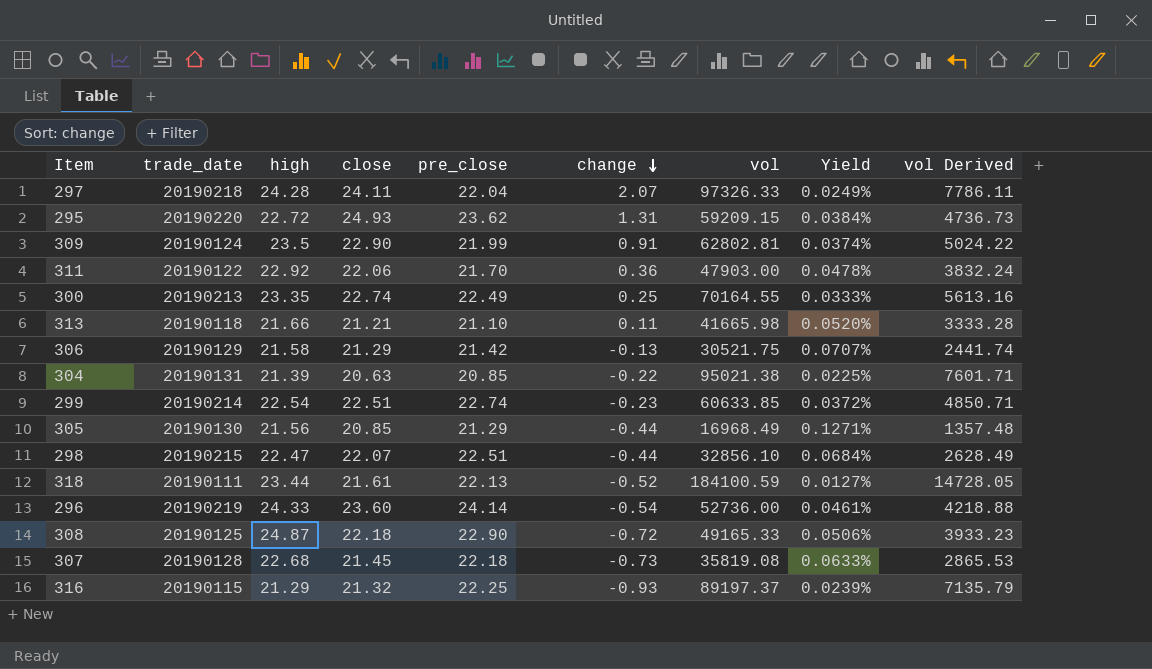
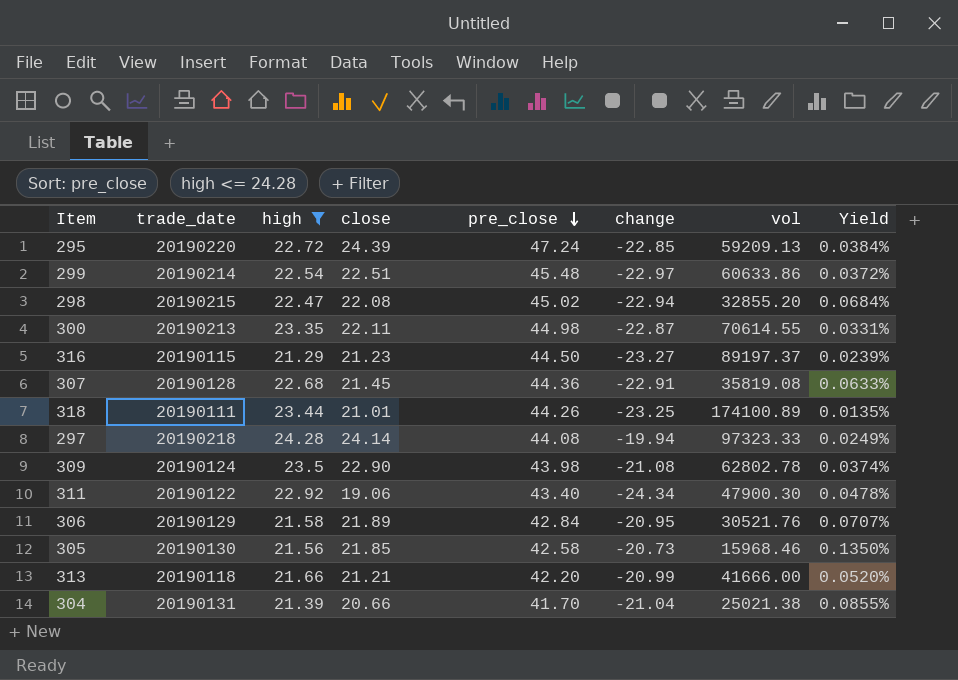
filter: none -> high <= 24.28
row order: change descending -> pre_close descending
column vol Derived | formula: [vol] * 0.08 -> none
295 | close: 24.93 -> 24.39
295 | pre_close: 23.62 -> 47.24
295 | change: 1.31 -> -22.85
295 | vol: 59209.15 -> 59209.13
299 | pre_close: 22.74 -> 45.48
299 | change: -0.23 -> -22.97
299 | vol: 60633.85 -> 60633.86
298 | close: 22.07 -> 22.08
298 | pre_close: 22.51 -> 45.02
298 | change: -0.44 -> -22.94
298 | vol: 32856.10 -> 32855.20
300 | close: 22.74 -> 22.11
300 | pre_close: 22.49 -> 44.98
300 | change: 0.25 -> -22.87
300 | vol: 70164.55 -> 70614.55
300 | Yield: 0.0333% -> 0.0331%
316 | close: 21.32 -> 21.23
316 | pre_close: 22.25 -> 44.50
316 | change: -0.93 -> -23.27
307 | pre_close: 22.18 -> 44.36
307 | change: -0.73 -> -22.91
318 | close: 21.61 -> 21.01
318 | pre_close: 22.13 -> 44.26
318 | change: -0.52 -> -23.25
318 | vol: 184100.59 -> 174100.89
318 | Yield: 0.0127% -> 0.0135%
297 | close: 24.11 -> 24.14
297 | pre_close: 22.04 -> 44.08
297 | change: 2.07 -> -19.94
297 | vol: 97326.33 -> 97323.33
309 | pre_close: 21.99 -> 43.98
309 | change: 0.91 -> -21.08
309 | vol: 62802.81 -> 62802.78
311 | close: 22.06 -> 19.06
311 | pre_close: 21.70 -> 43.40
311 | change: 0.36 -> -24.34
311 | vol: 47903.00 -> 47900.30
306 | close: 21.29 -> 21.89
306 | pre_close: 21.42 -> 42.84
306 | change: -0.13 -> -20.95
306 | vol: 30521.75 -> 30521.76
305 | close: 20.85 -> 21.85
305 | pre_close: 21.29 -> 42.58
305 | change: -0.44 -> -20.73
305 | vol: 16968.49 -> 15968.46
305 | Yield: 0.1271% -> 0.1350%
313 | pre_close: 21.10 -> 42.20
313 | change: 0.11 -> -20.99
313 | vol: 41665.98 -> 41666.00
304 | close: 20.63 -> 20.66
304 | pre_close: 20.85 -> 41.70
304 | change: -0.22 -> -21.04
304 | vol: 95021.38 -> 25021.38
304 | Yield: 0.0225% -> 0.0855%

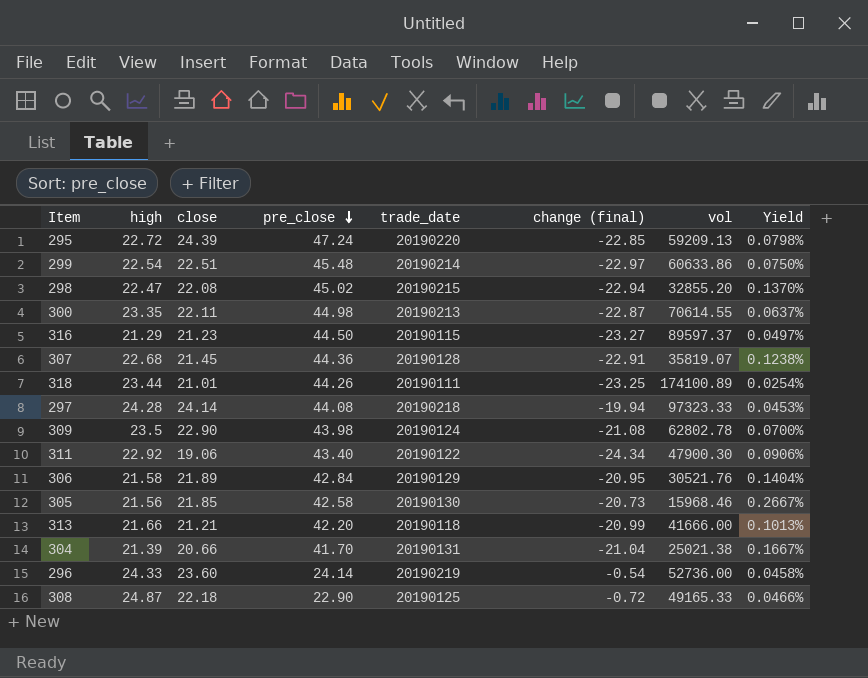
filter: high <= 24.28 -> none
column trade_date | position: 2 -> 5
column name: change -> change (final)
column Yield | formula: [high] / [vol] -> [pre_close] / [vol]
316 | vol: 89197.37 -> 89597.37
307 | vol: 35819.08 -> 35819.07

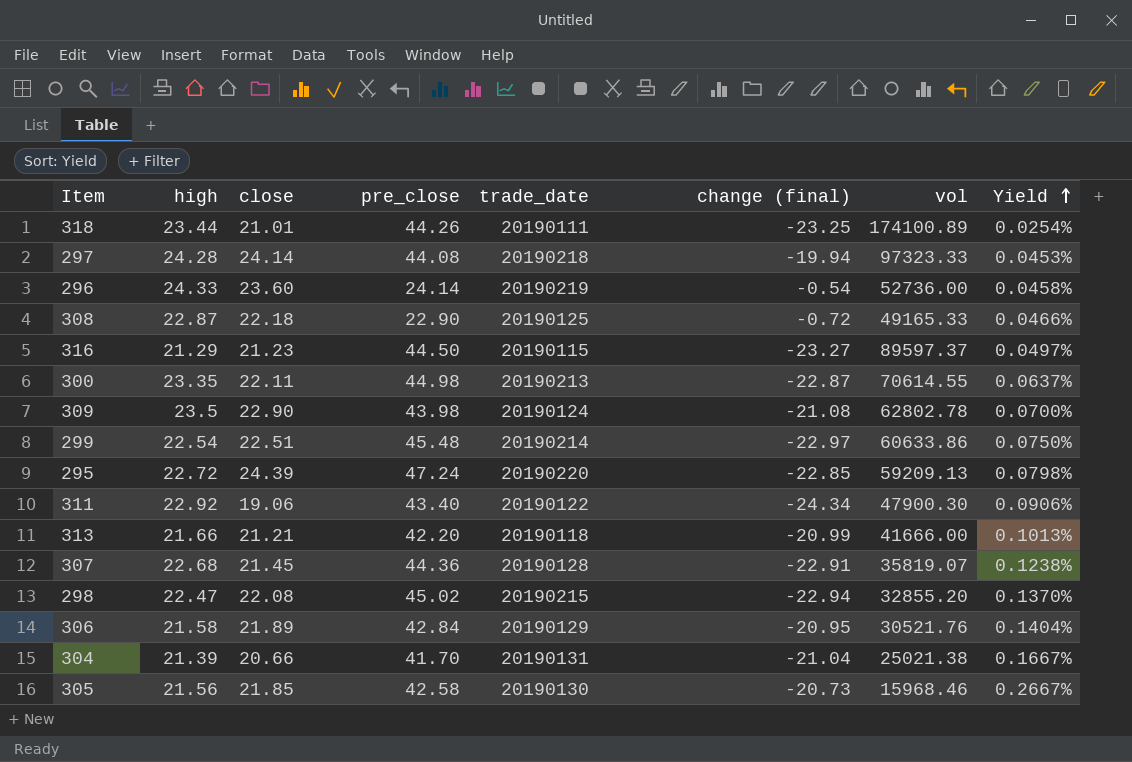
row order: pre_close descending -> Yield ascending
308 | high: 24.87 -> 22.87

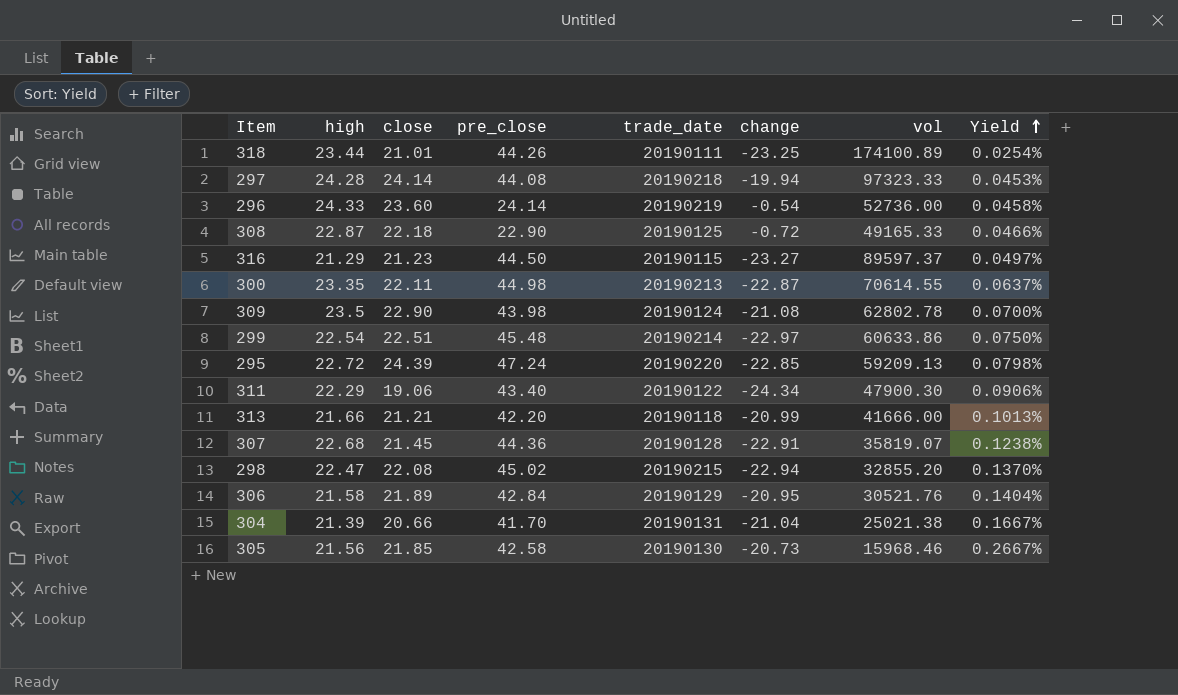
column name: change (final) -> change
311 | high: 22.92 -> 22.29

